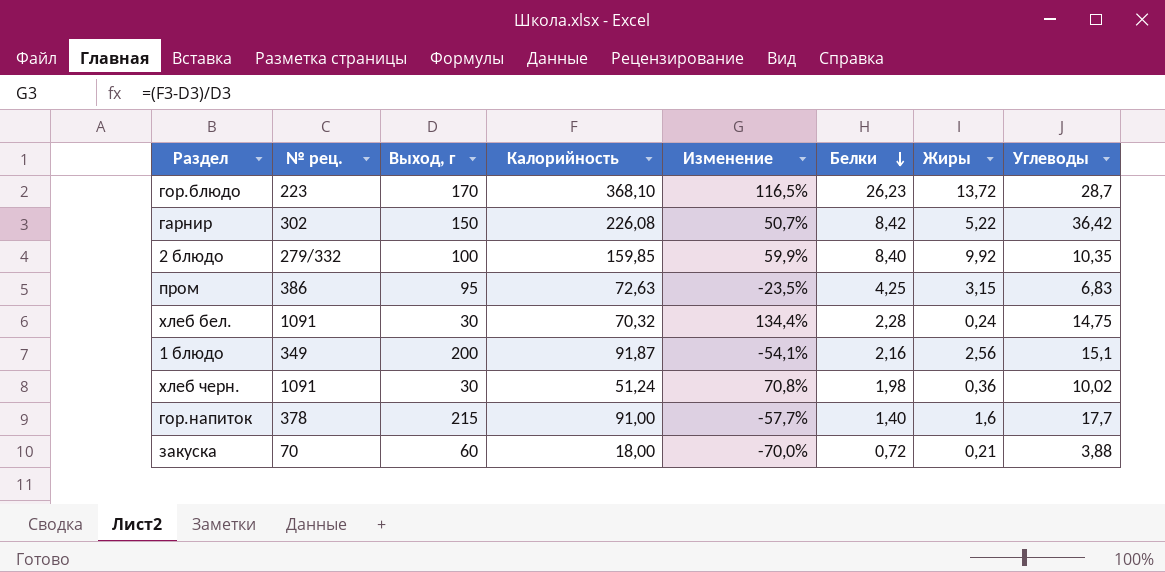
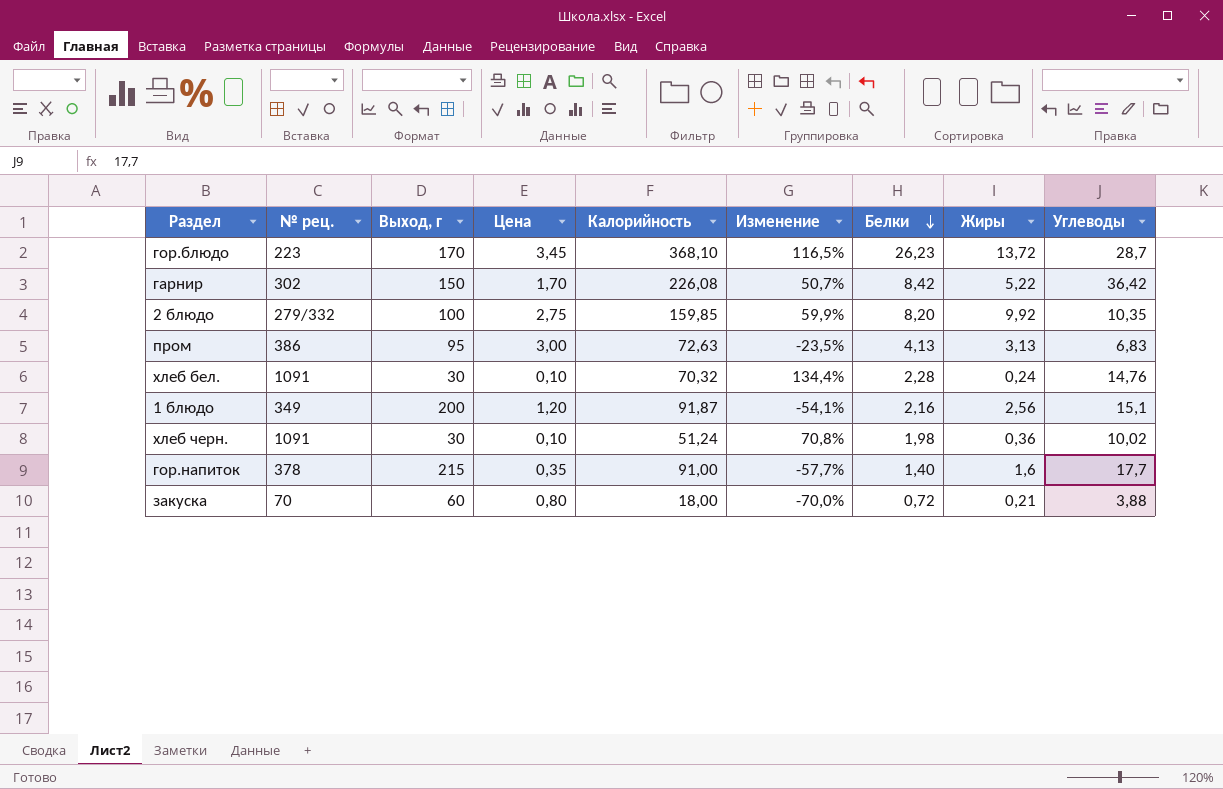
column Цена | position: none -> 4
2 блюдо | Белки: 8,40 -> 8,20
пром | Белки: 4,25 -> 4,13
пром | Жиры: 3,15 -> 3,13
хлеб бел. | Углеводы: 14,75 -> 14,76

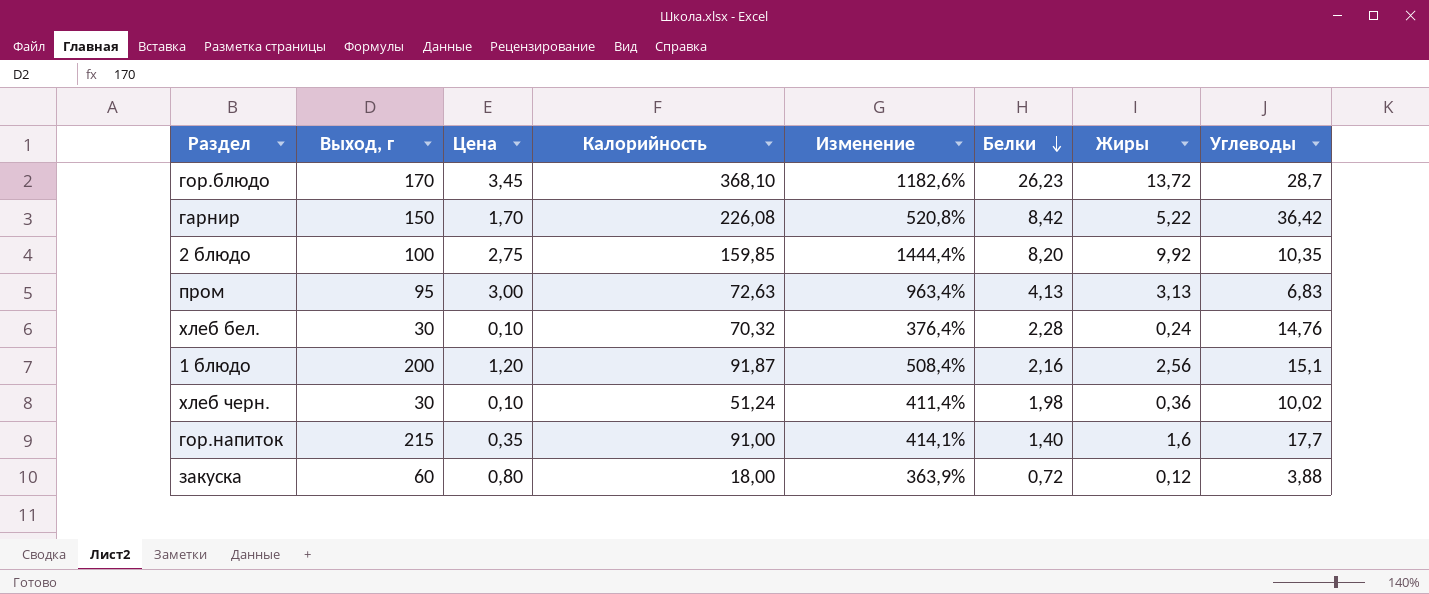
column № рец. | position: 2 -> none
column Изменение | formula: ([Калорийность] - [Выход, г]) / [Выход, г] -> ([Калорийность] - [Углеводы]) / [Углеводы]
закуска | Жиры: 0,21 -> 0,12

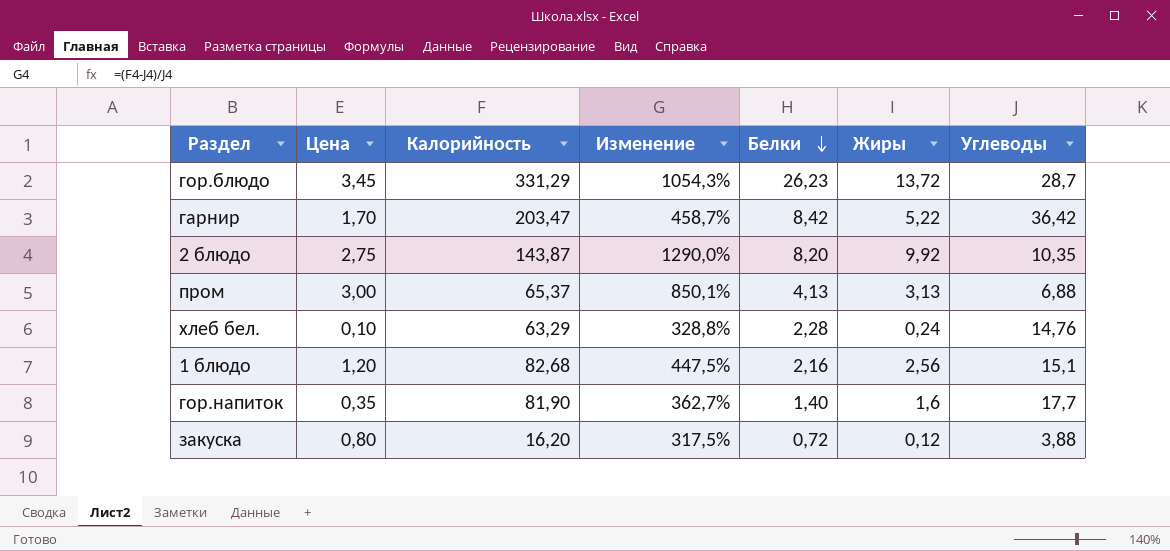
column Выход, г | position: 2 -> none
row хлеб черн.: 30 | 0,10 | 51,24 | 411,4% | 1,98 | 0,36 | 10,02 -> none
гор.блюдо | Калорийность: 368,10 -> 331,29
гор.блюдо | Изменение: 1182,6% -> 1054,3%
гарнир | Калорийность: 226,08 -> 203,47
гарнир | Изменение: 520,8% -> 458,7%
2 блюдо | Калорийность: 159,85 -> 143,87
2 блюдо | Изменение: 1444,4% -> 1290,0%
пром | Калорийность: 72,63 -> 65,37
пром | Изменение: 963,4% -> 850,1%
пром | Углеводы: 6,83 -> 6,88
хлеб бел. | Калорийность: 70,32 -> 63,29
хлеб бел. | Изменение: 376,4% -> 328,8%
1 блюдо | Калорийность: 91,87 -> 82,68
1 блюдо | Изменение: 508,4% -> 447,5%
гор.напиток | Калорийность: 91,00 -> 81,90
гор.напиток | Изменение: 414,1% -> 362,7%
закуска | Калорийность: 18,00 -> 16,20
закуска | Изменение: 363,9% -> 317,5%

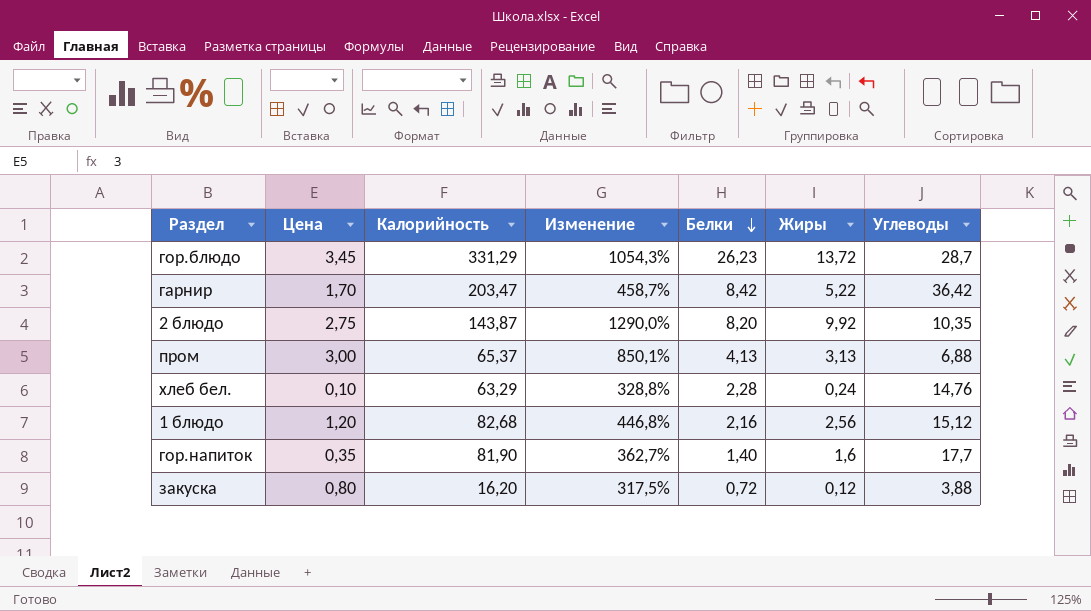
1 блюдо | Изменение: 447,5% -> 446,8%
1 блюдо | Углеводы: 15,1 -> 15,12

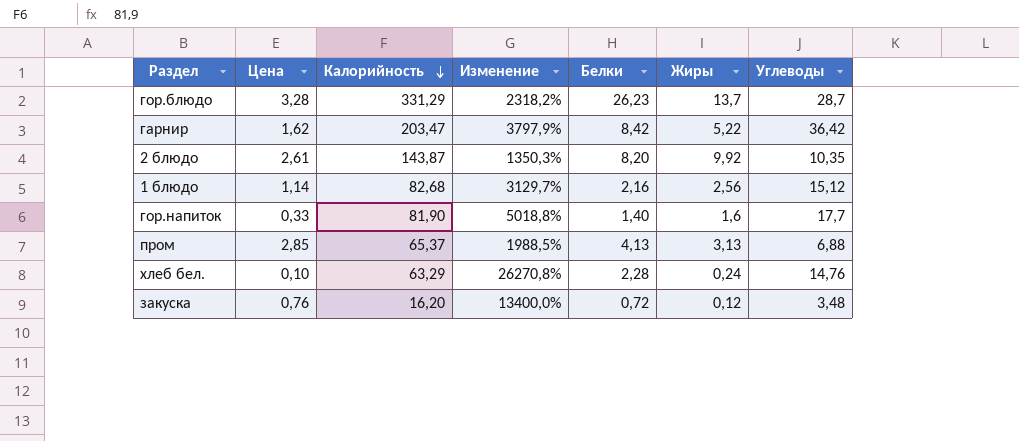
row order: Белки descending -> Калорийность descending
column Изменение | formula: ([Калорийность] - [Углеводы]) / [Углеводы] -> ([Калорийность] - [Жиры]) / [Жиры]
гор.блюдо | Цена: 3,45 -> 3,28
гор.блюдо | Жиры: 13,72 -> 13,7
гарнир | Цена: 1,70 -> 1,62
2 блюдо | Цена: 2,75 -> 2,61
1 блюдо | Цена: 1,20 -> 1,14
гор.напиток | Цена: 0,35 -> 0,33
пром | Цена: 3,00 -> 2,85
закуска | Цена: 0,80 -> 0,76
закуска | Углеводы: 3,88 -> 3,48

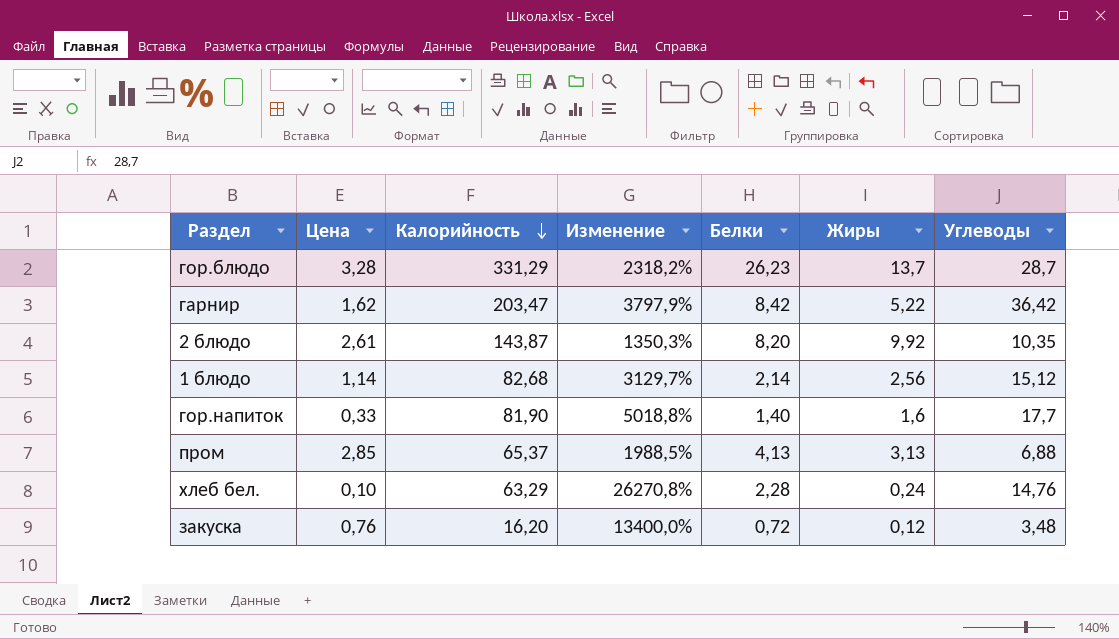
1 блюдо | Белки: 2,16 -> 2,14

